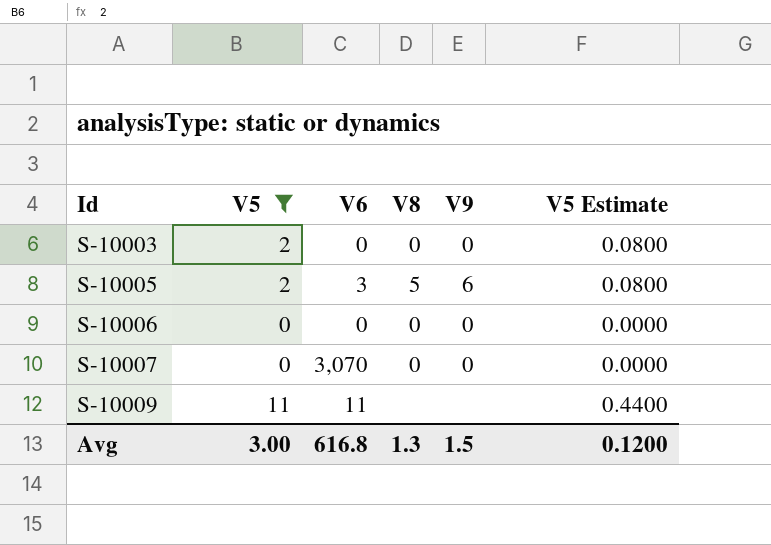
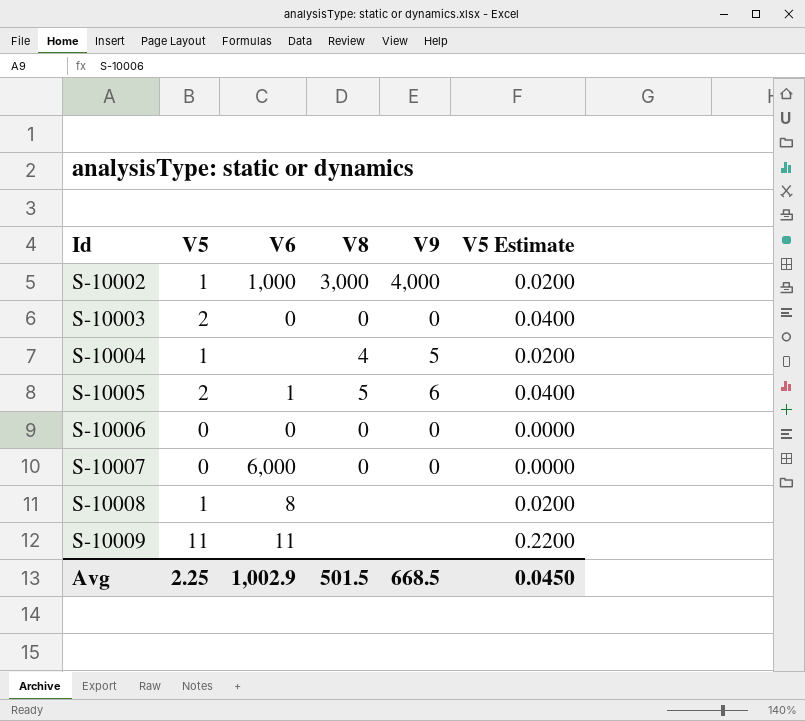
filter: V5 != 1 -> none
column V5 Estimate | formula: [V5] * 0.04 -> [V5] * 0.02
S-10005 | V6: 3 -> 1
S-10007 | V6: 3,070 -> 6,000
Avg | V5: 3.00 -> 2.25
Avg | V6: 616.8 -> 1,002.9
Avg | V8: 1.3 -> 501.5
Avg | V9: 1.5 -> 668.5
Avg | V5 Estimate: 0.1200 -> 0.0450

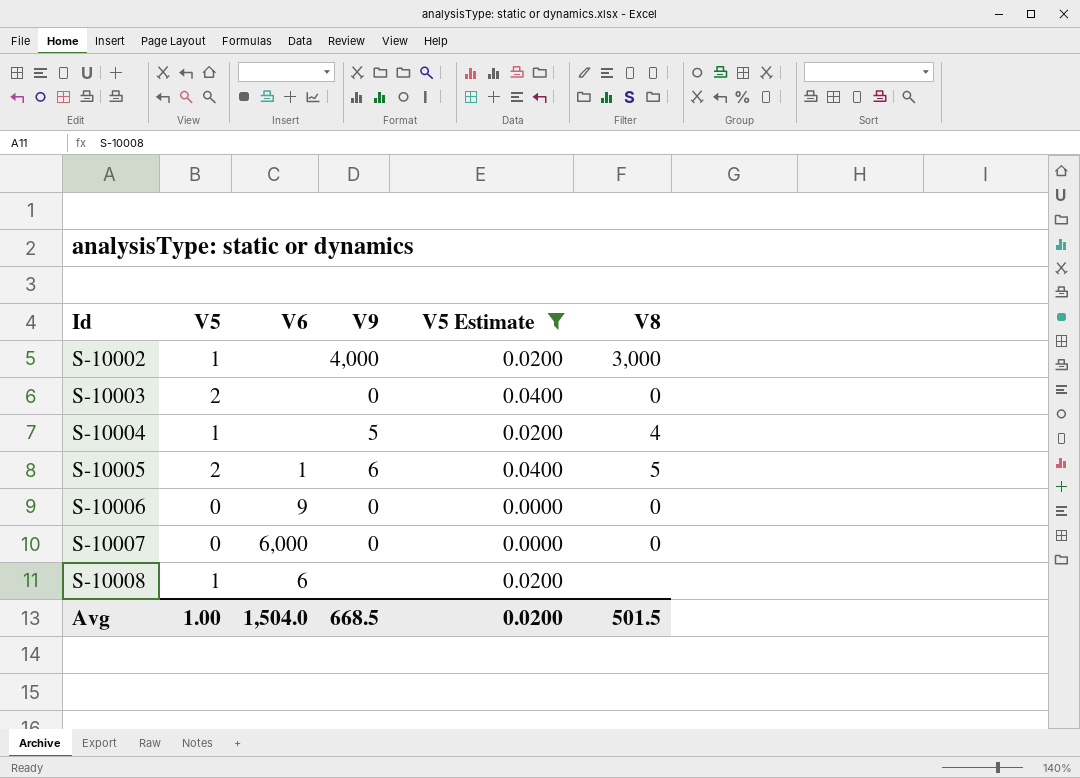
filter: none -> V5 Estimate != 0.2200
column V8 | position: 4 -> 6
S-10002 | V6: 1,000 -> none
S-10003 | V6: 0 -> none
S-10006 | V6: 0 -> 9
S-10008 | V6: 8 -> 6
Avg | V5: 2.25 -> 1.00
Avg | V6: 1,002.9 -> 1,504.0
Avg | V5 Estimate: 0.0450 -> 0.0200

